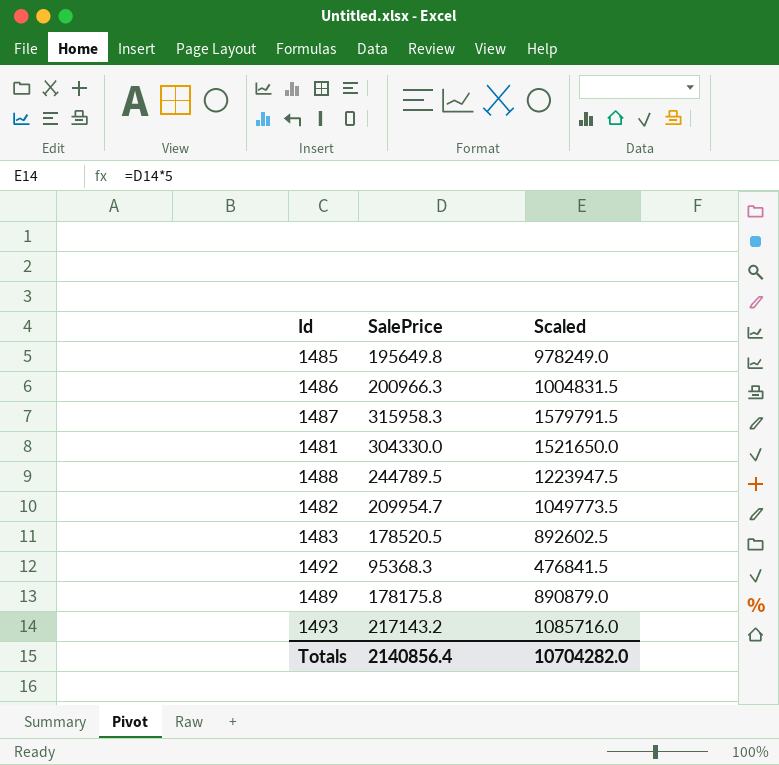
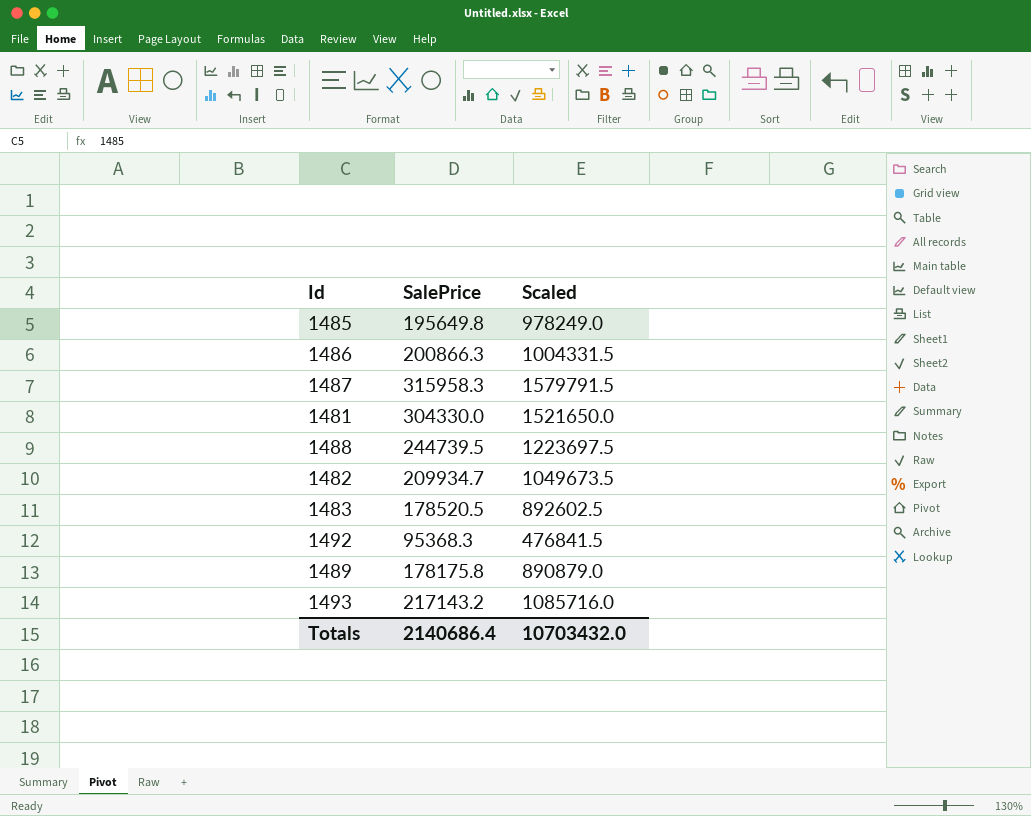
1486 | SalePrice: 200966.3 -> 200866.3
1486 | Scaled: 1004831.5 -> 1004331.5
1488 | SalePrice: 244789.5 -> 244739.5
1488 | Scaled: 1223947.5 -> 1223697.5
1482 | SalePrice: 209954.7 -> 209934.7
1482 | Scaled: 1049773.5 -> 1049673.5
Totals | SalePrice: 2140856.4 -> 2140686.4
Totals | Scaled: 10704282.0 -> 10703432.0

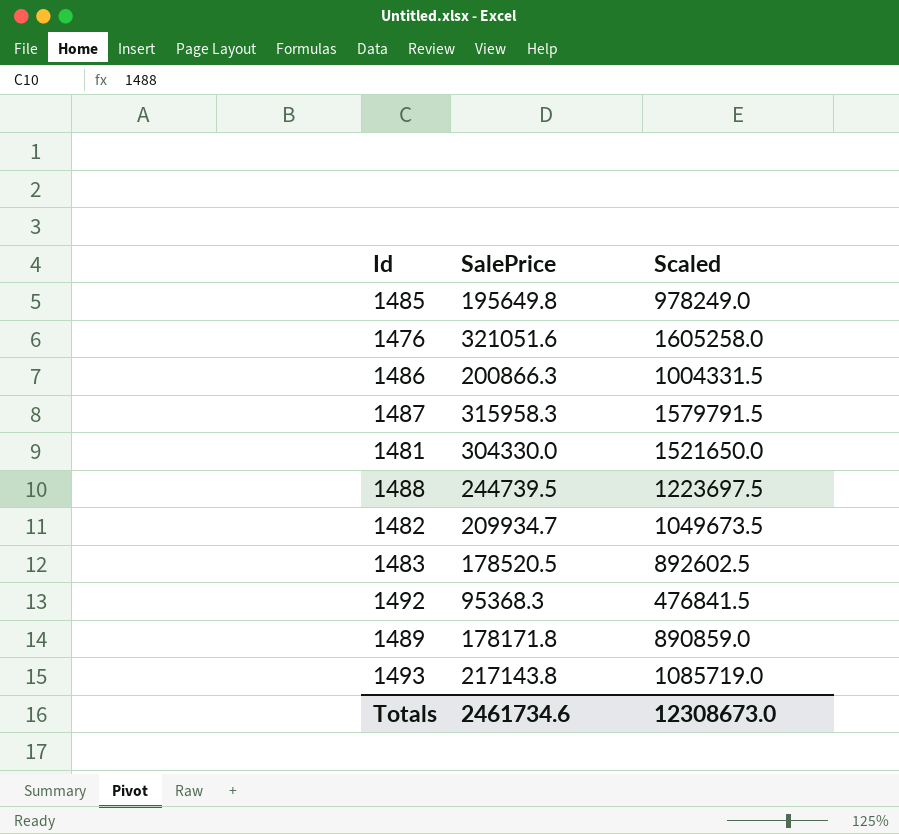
row 1476: none -> 321051.6 | 1605258.0
1489 | SalePrice: 178175.8 -> 178171.8
1489 | Scaled: 890879.0 -> 890859.0
1493 | SalePrice: 217143.2 -> 217143.8
1493 | Scaled: 1085716.0 -> 1085719.0
Totals | SalePrice: 2140686.4 -> 2461734.6
Totals | Scaled: 10703432.0 -> 12308673.0

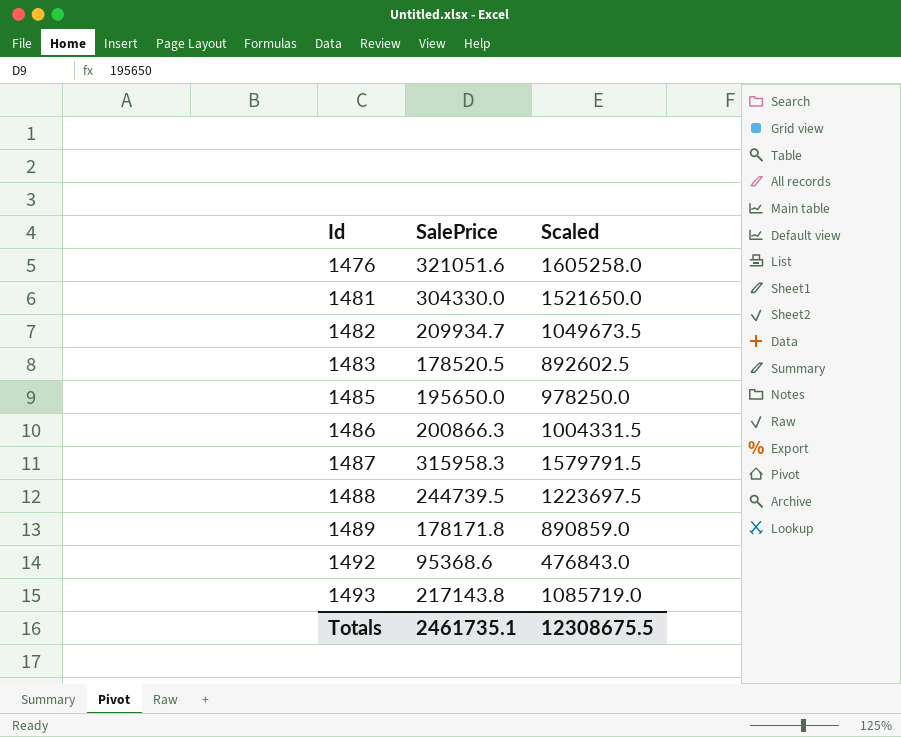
row order: none -> Id ascending
1485 | SalePrice: 195649.8 -> 195650.0
1485 | Scaled: 978249.0 -> 978250.0
1492 | SalePrice: 95368.3 -> 95368.6
1492 | Scaled: 476841.5 -> 476843.0
Totals | SalePrice: 2461734.6 -> 2461735.1
Totals | Scaled: 12308673.0 -> 12308675.5

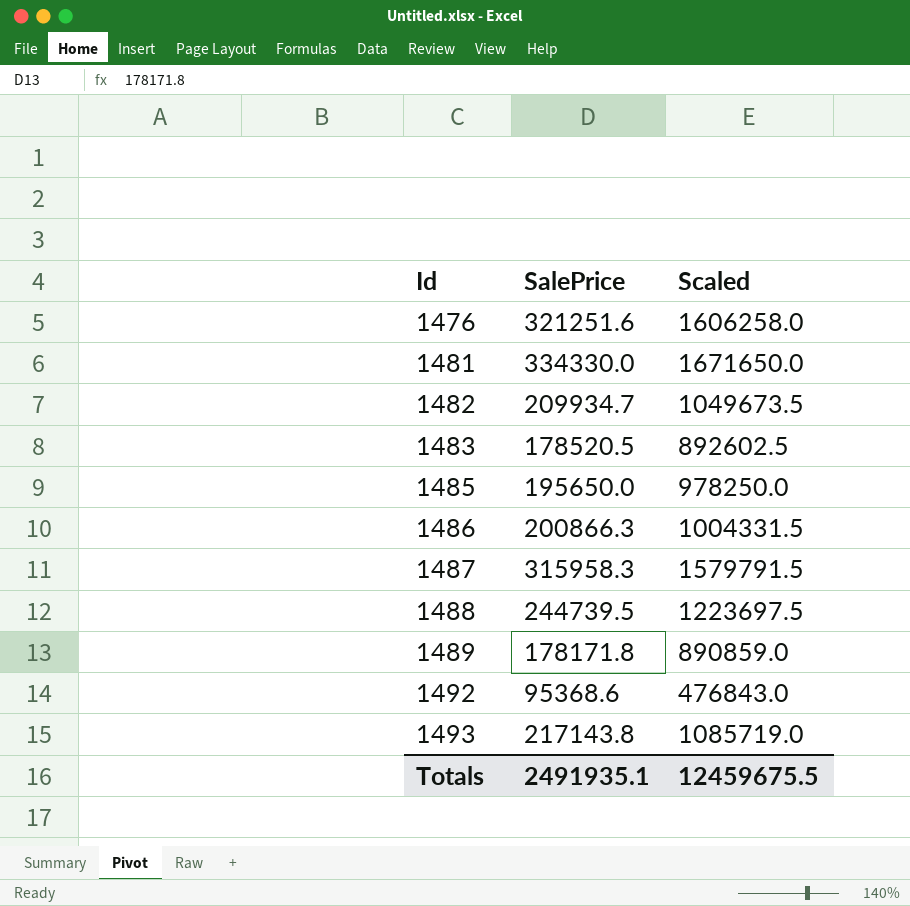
1476 | SalePrice: 321051.6 -> 321251.6
1476 | Scaled: 1605258.0 -> 1606258.0
1481 | SalePrice: 304330.0 -> 334330.0
1481 | Scaled: 1521650.0 -> 1671650.0
Totals | SalePrice: 2461735.1 -> 2491935.1
Totals | Scaled: 12308675.5 -> 12459675.5

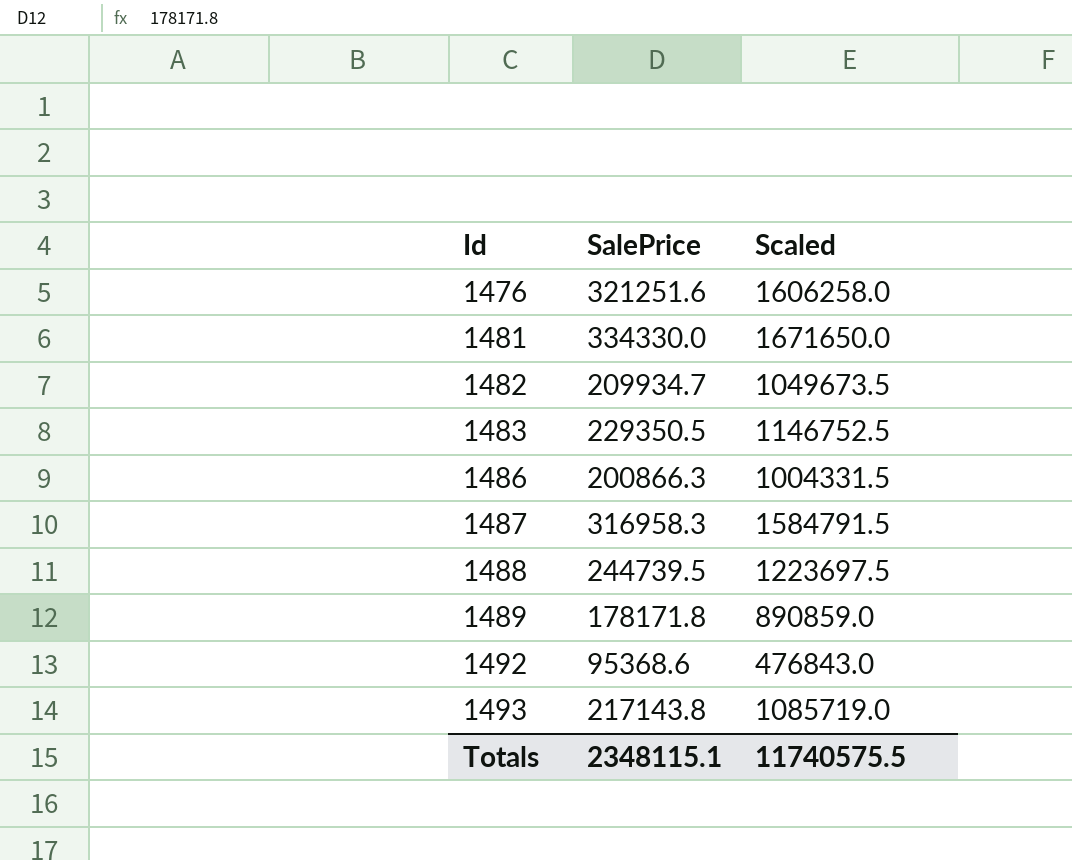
row 1485: 195650.0 | 978250.0 -> none
1483 | SalePrice: 178520.5 -> 229350.5
1483 | Scaled: 892602.5 -> 1146752.5
1487 | SalePrice: 315958.3 -> 316958.3
1487 | Scaled: 1579791.5 -> 1584791.5
Totals | SalePrice: 2491935.1 -> 2348115.1
Totals | Scaled: 12459675.5 -> 11740575.5

